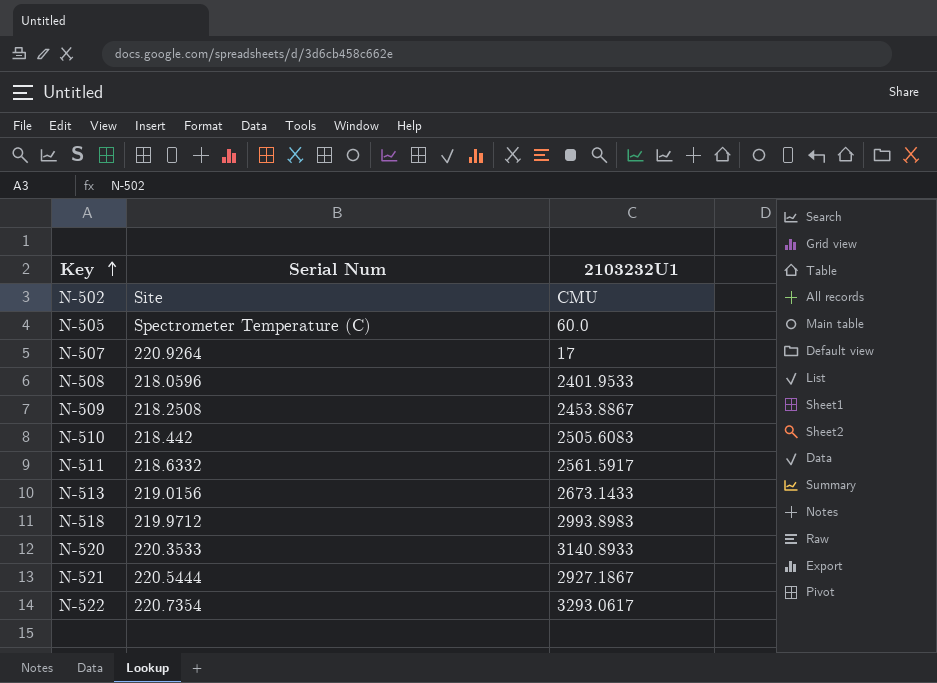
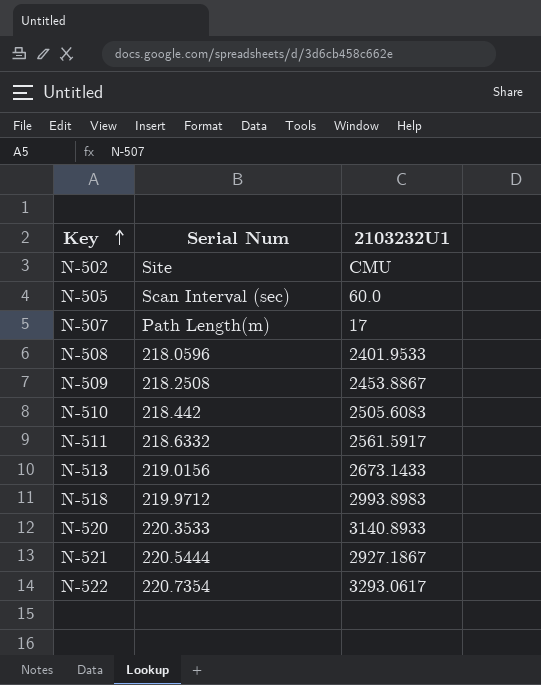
N-505 | Serial Num: Spectrometer Temperature (C) -> Scan Interval (sec)
N-507 | Serial Num: 220.9264 -> Path Length(m)

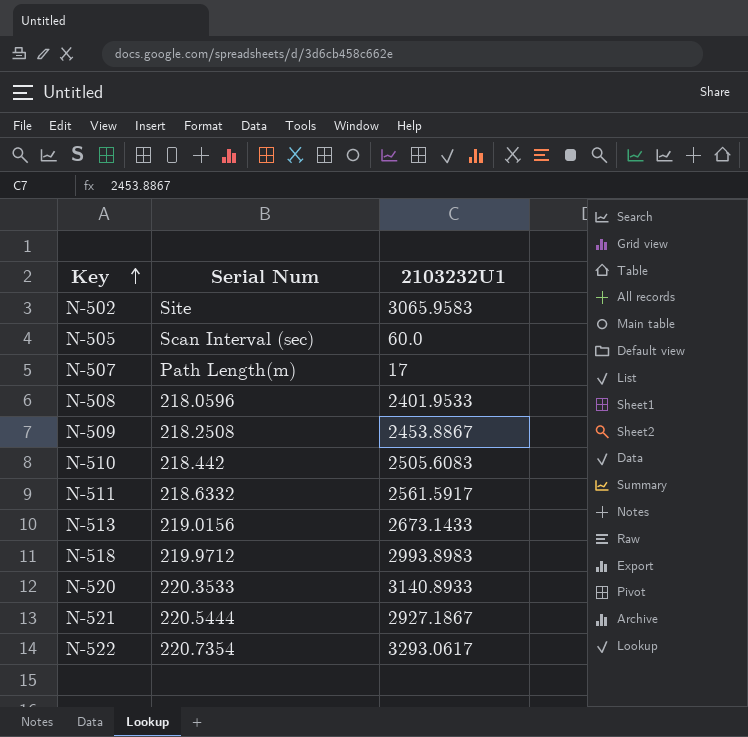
N-502 | 2103232U1: CMU -> 3065.9583

